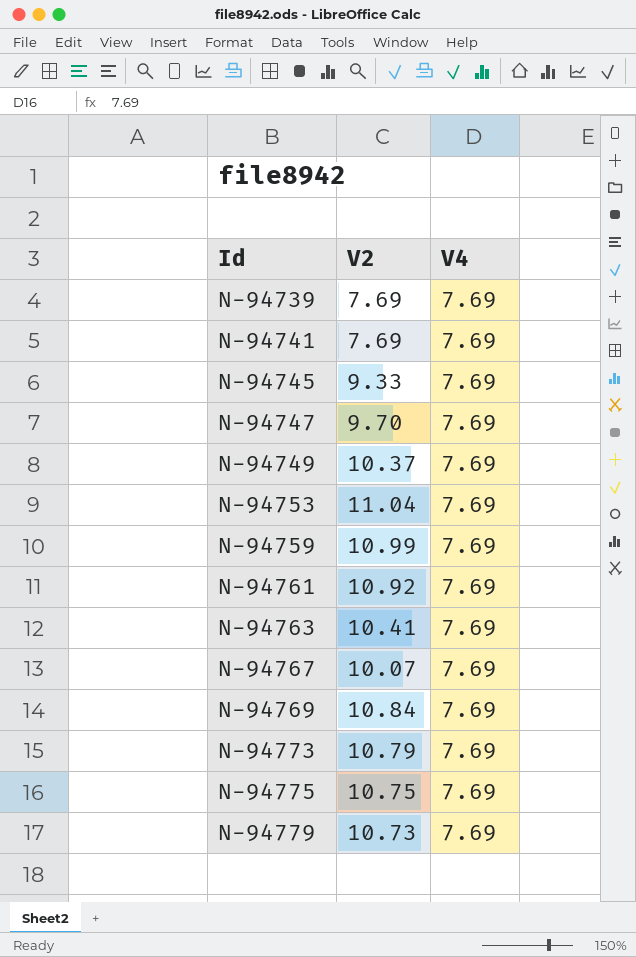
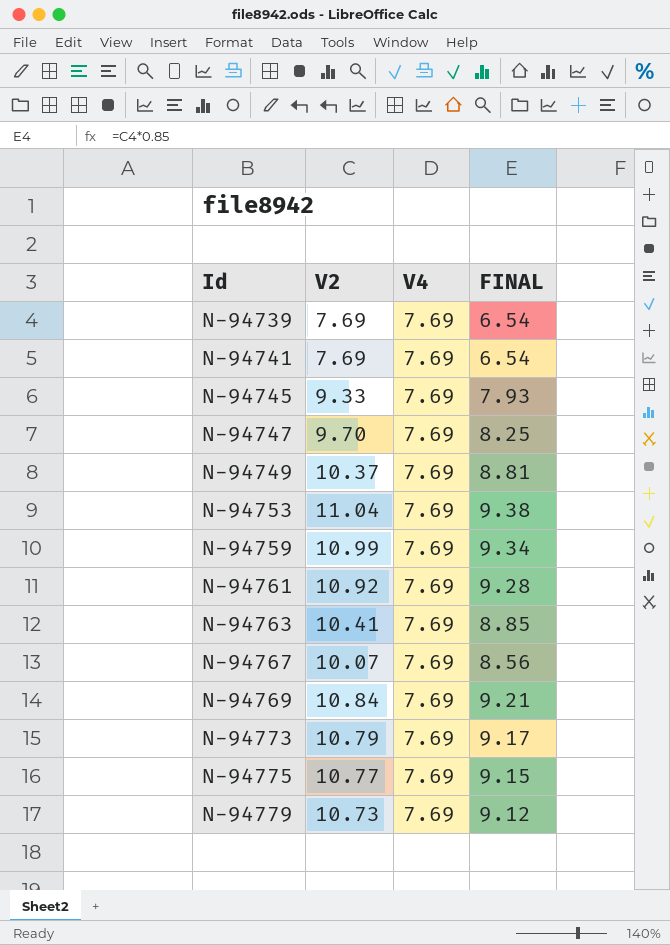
column FINAL | formula: none -> [V2] * 0.85
N-94775 | V2: 10.75 -> 10.77

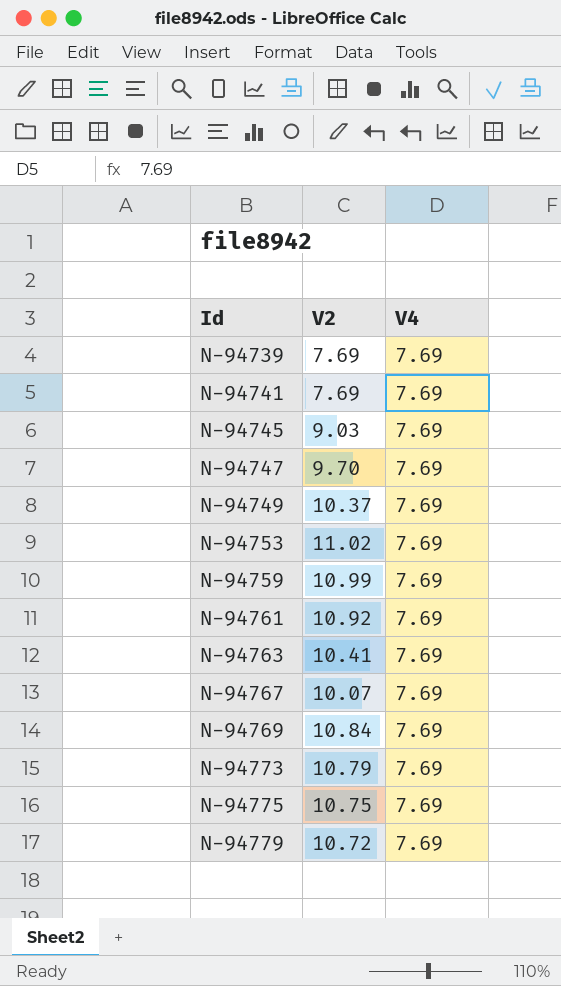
column FINAL | formula: [V2] * 0.85 -> none
N-94745 | V2: 9.33 -> 9.03
N-94753 | V2: 11.04 -> 11.02
N-94775 | V2: 10.77 -> 10.75
N-94779 | V2: 10.73 -> 10.72

